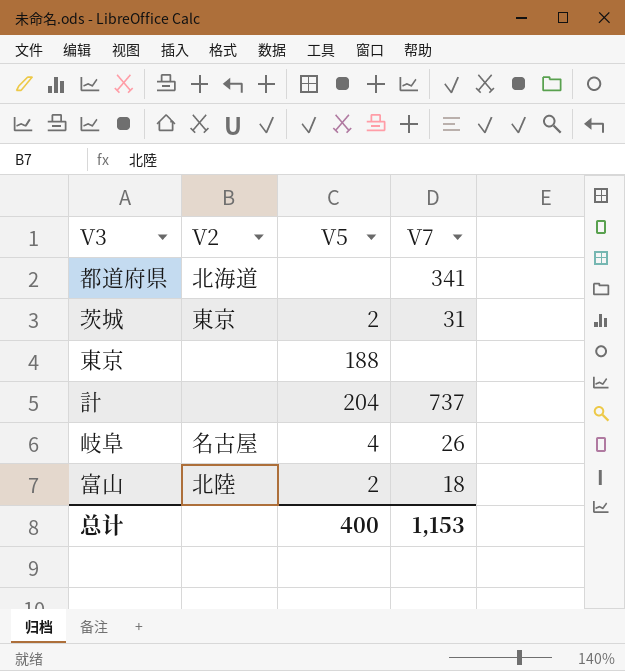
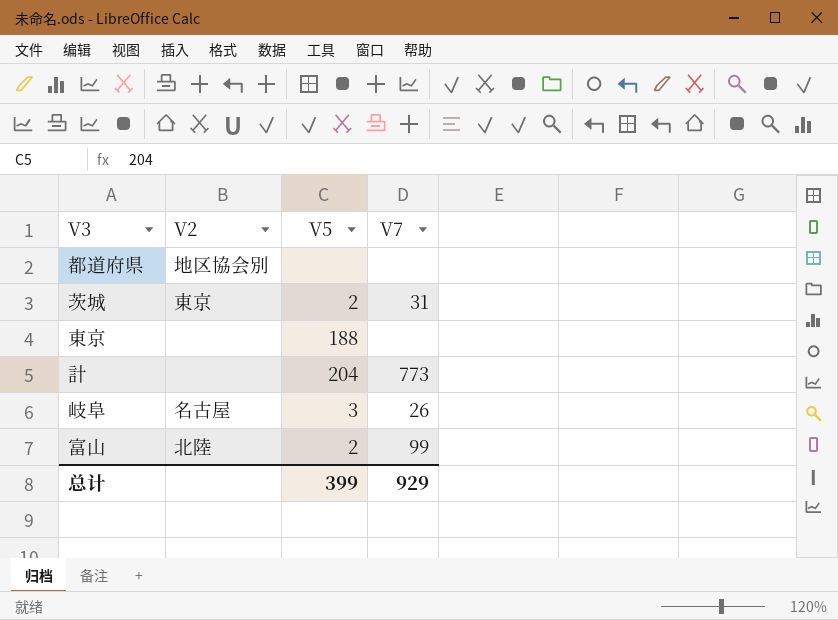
都道府県 | V2: 北海道 -> 地区協会別
都道府県 | V7: 341 -> none
計 | V7: 737 -> 773
岐阜 | V5: 4 -> 3
富山 | V7: 18 -> 99
总计 | V5: 400 -> 399
总计 | V7: 1,153 -> 929

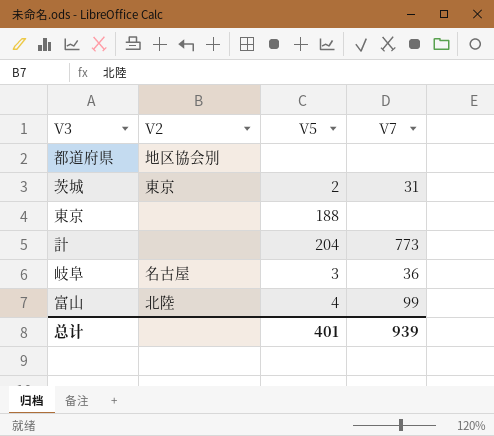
岐阜 | V7: 26 -> 36
富山 | V5: 2 -> 4
总计 | V5: 399 -> 401
总计 | V7: 929 -> 939

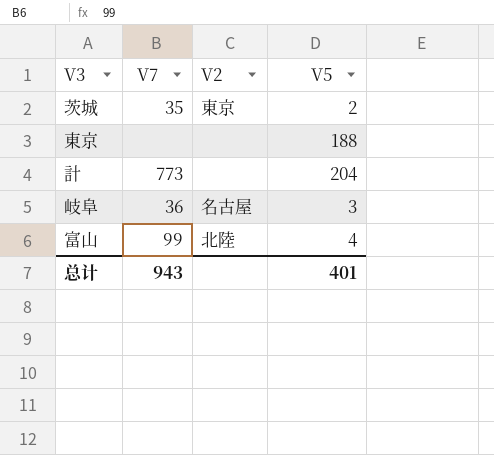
column V7 | position: 4 -> 2
row 都道府県: 地区協会別 | none | none -> none
茨城 | V7: 31 -> 35
总计 | V7: 939 -> 943

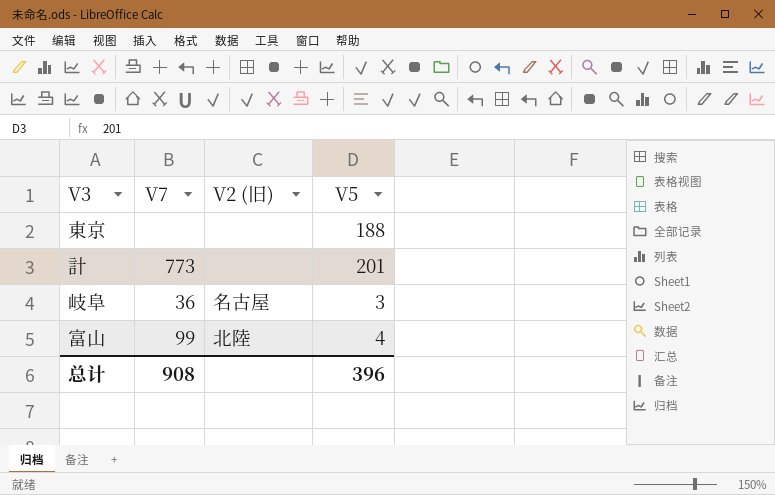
column name: V2 -> V2 (旧)
row 茨城: 35 | 東京 | 2 -> none
計 | V5: 204 -> 201
总计 | V7: 943 -> 908
总计 | V5: 401 -> 396

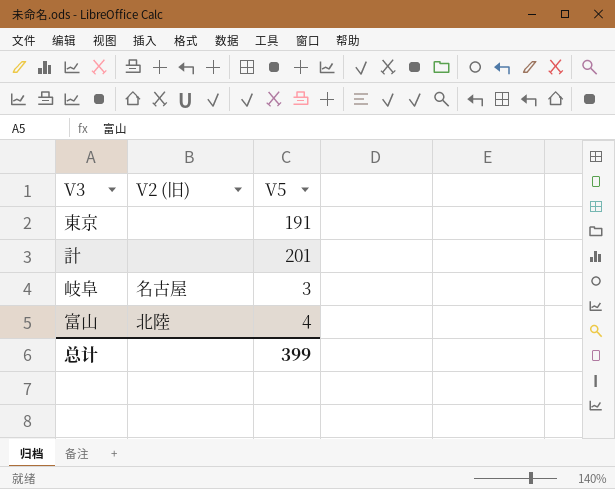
column V7 | position: 2 -> none
東京 | V5: 188 -> 191
总计 | V5: 396 -> 399

